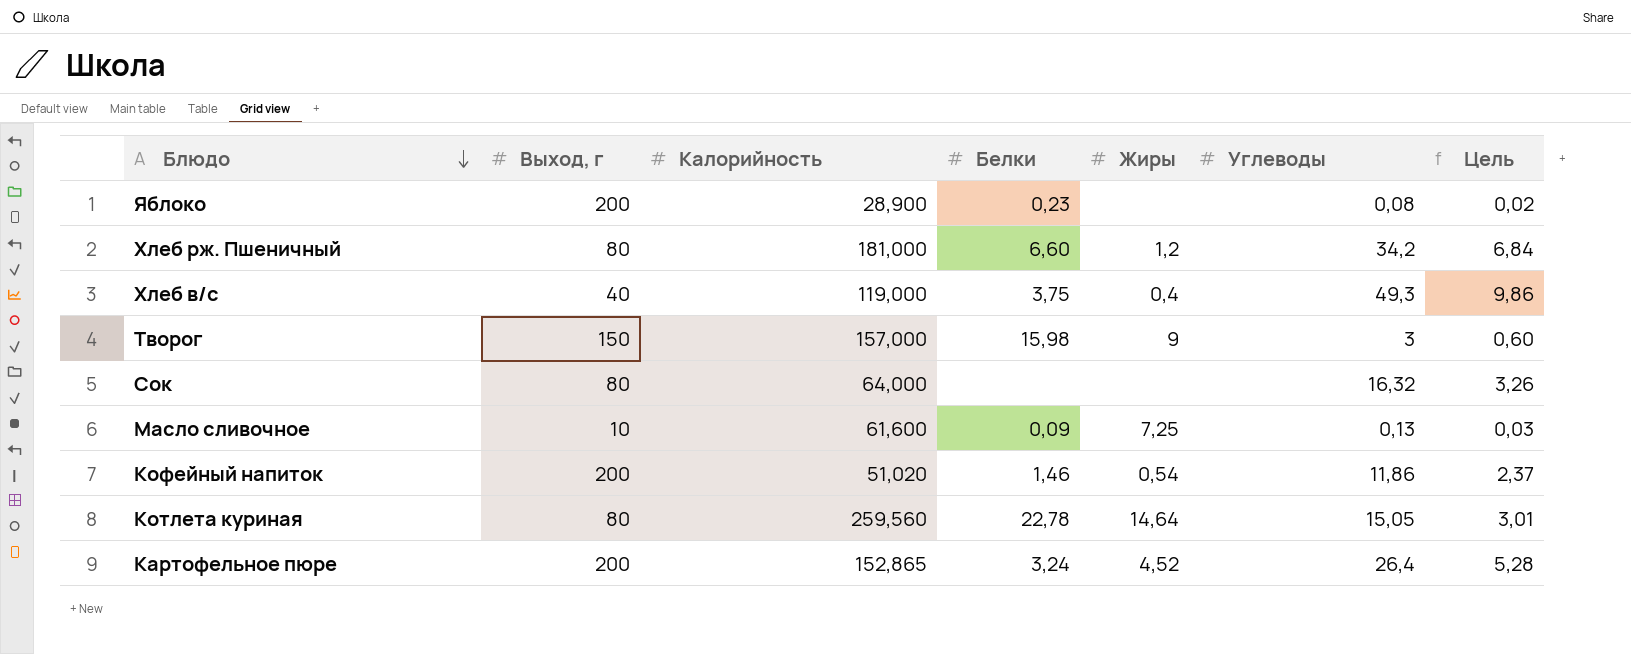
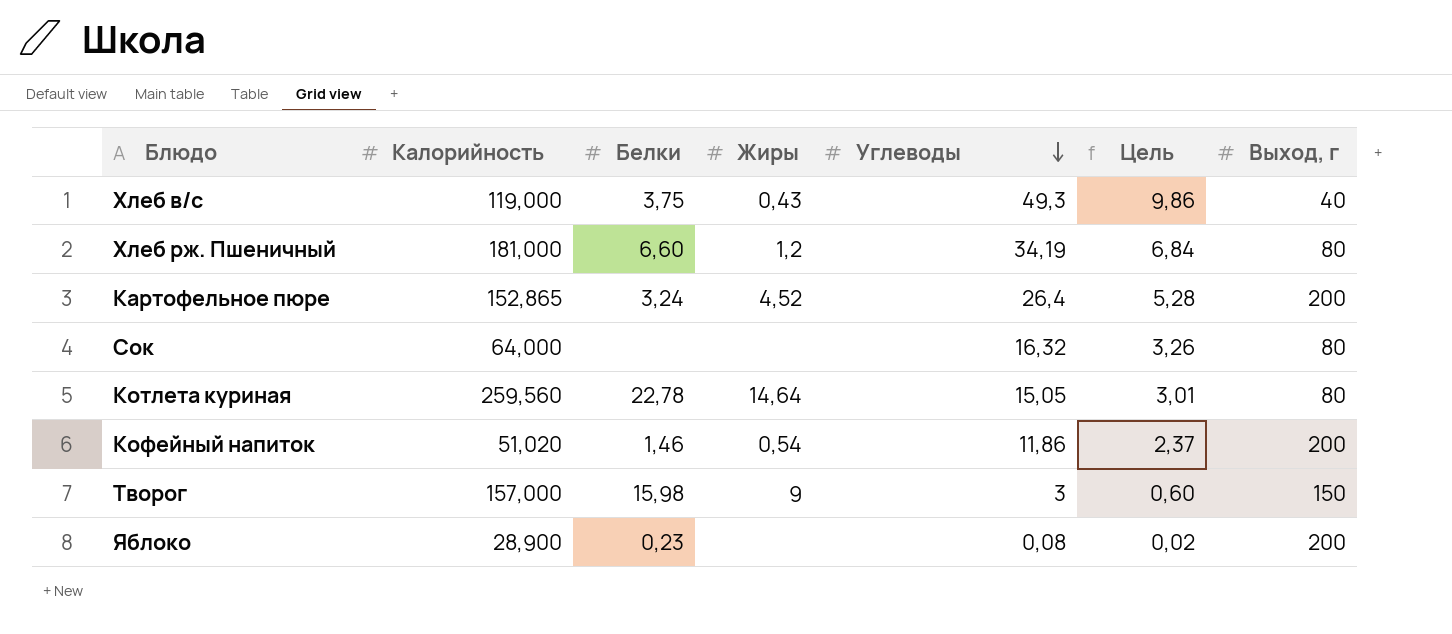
row order: Блюдо descending -> Углеводы descending
column Выход, г | position: 2 -> 7
row Масло сливочное: 10 | 61,600 | 0,09 | 7,25 | 0,13 | 0,03 -> none
Хлеб в/с | Жиры: 0,4 -> 0,43
Хлеб рж. Пшеничный | Углеводы: 34,2 -> 34,19

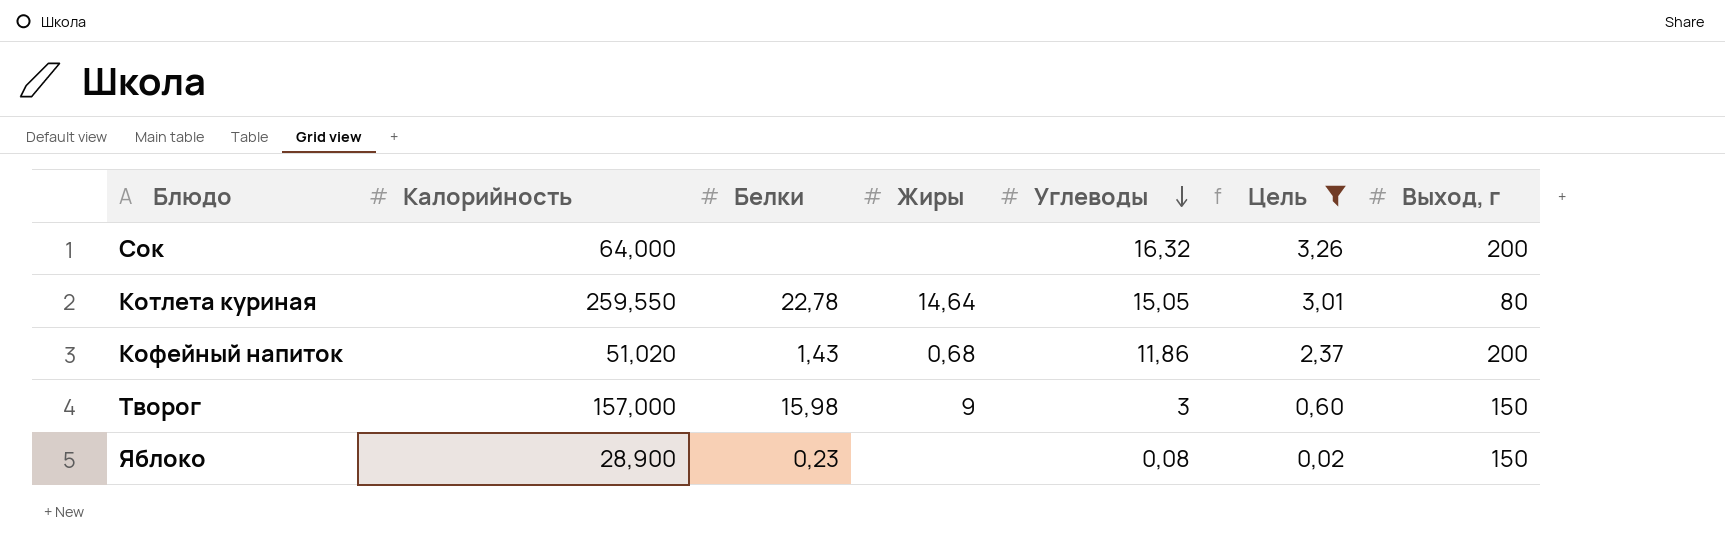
filter: none -> Цель <= 3,26
Сок | Выход, г: 80 -> 200
Котлета куриная | Калорийность: 259,560 -> 259,550
Кофейный напиток | Белки: 1,46 -> 1,43
Кофейный напиток | Жиры: 0,54 -> 0,68
Яблоко | Выход, г: 200 -> 150

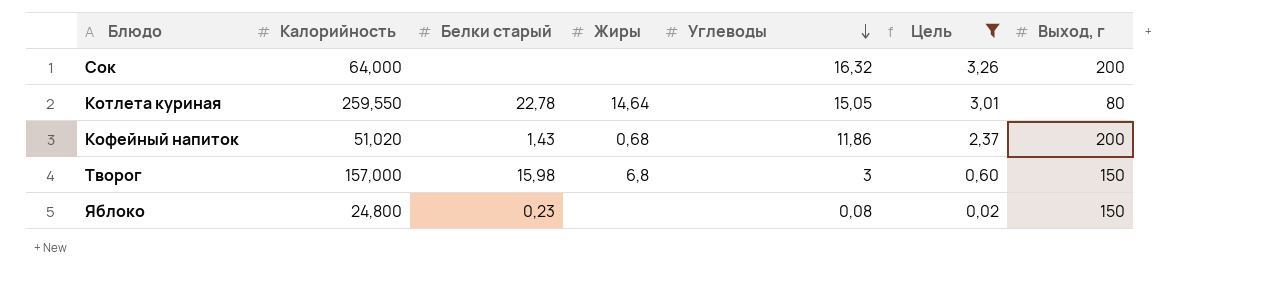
column name: Белки -> Белки старый
Творог | Жиры: 9 -> 6,8
Яблоко | Калорийность: 28,900 -> 24,800

